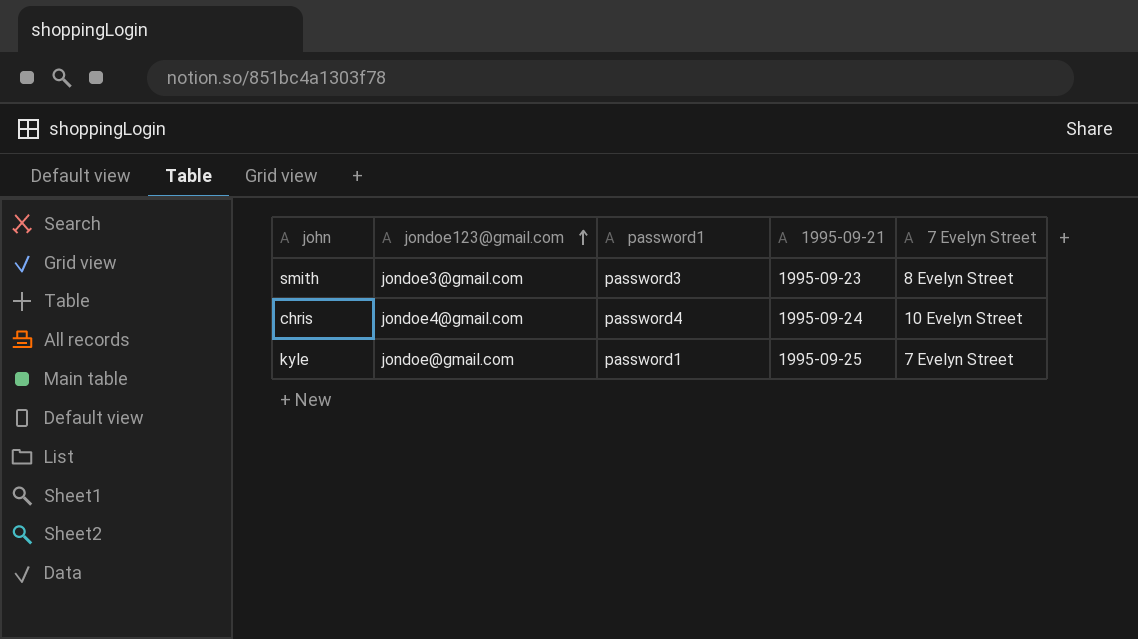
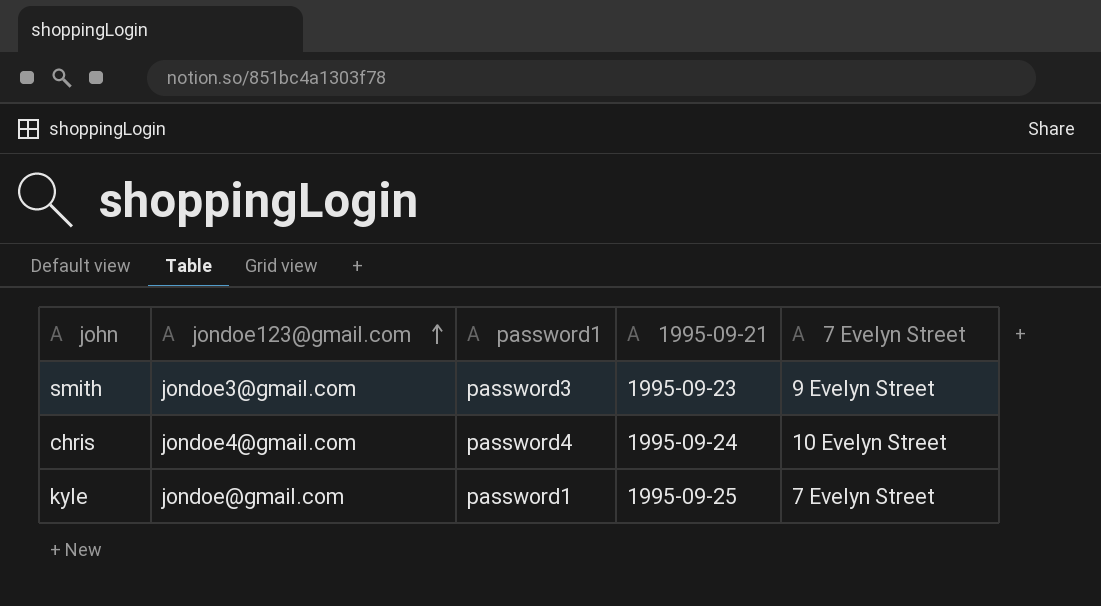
smith | 7 Evelyn Street: 8 Evelyn Street -> 9 Evelyn Street

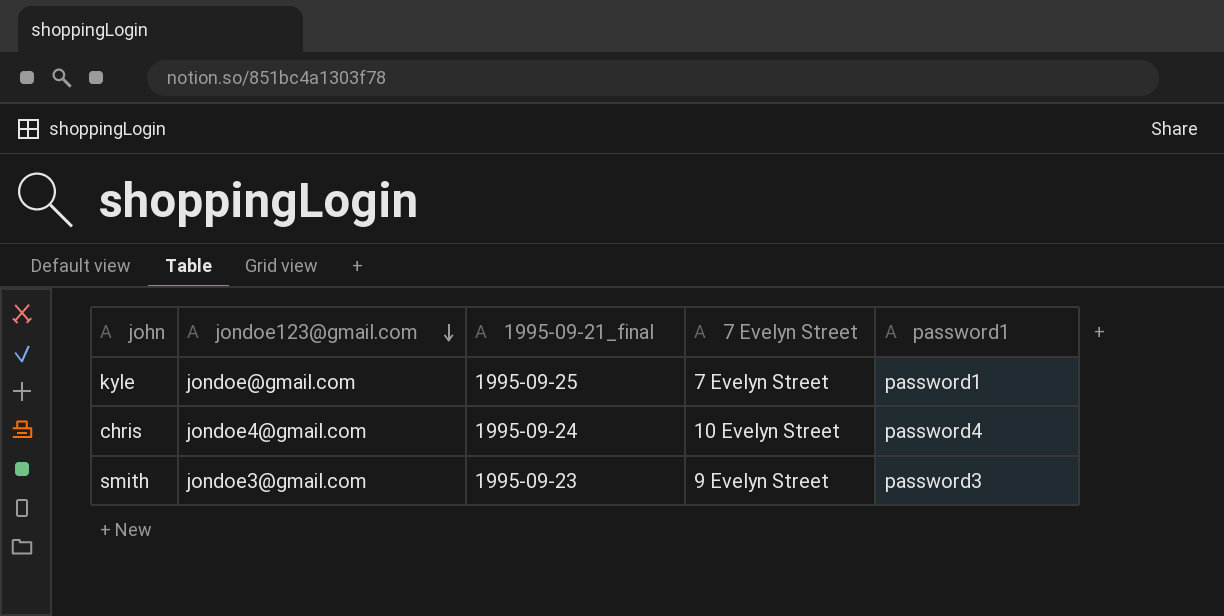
row order: jondoe123@gmail.com ascending -> jondoe123@gmail.com descending
column name: 1995-09-21 -> 1995-09-21_final
column password1 | position: 3 -> 5

